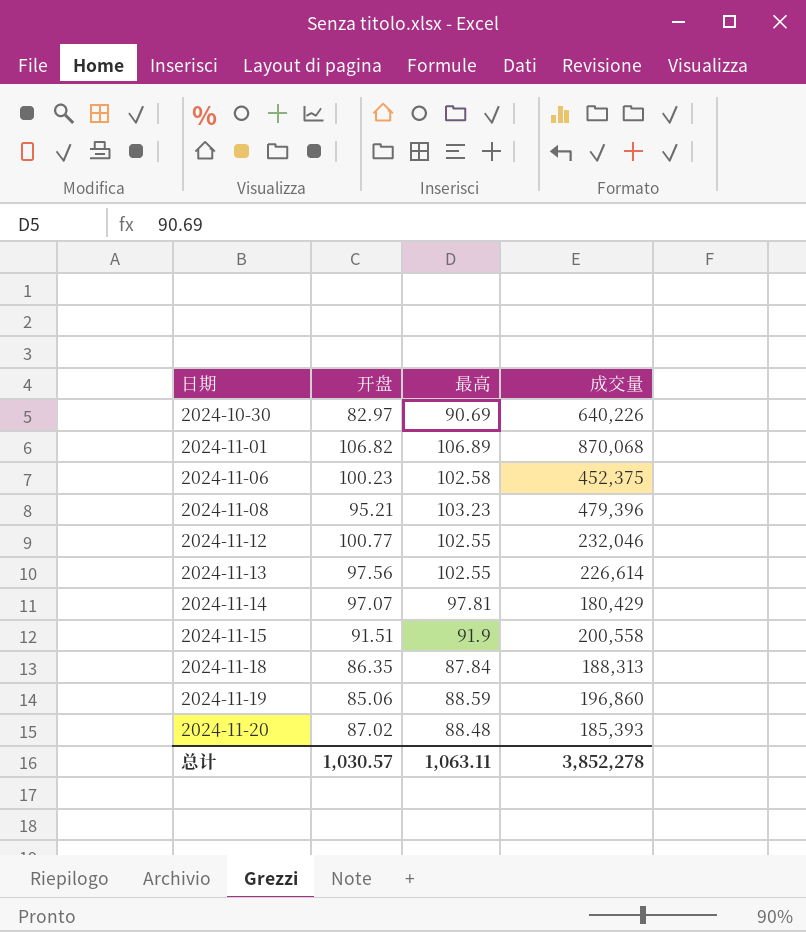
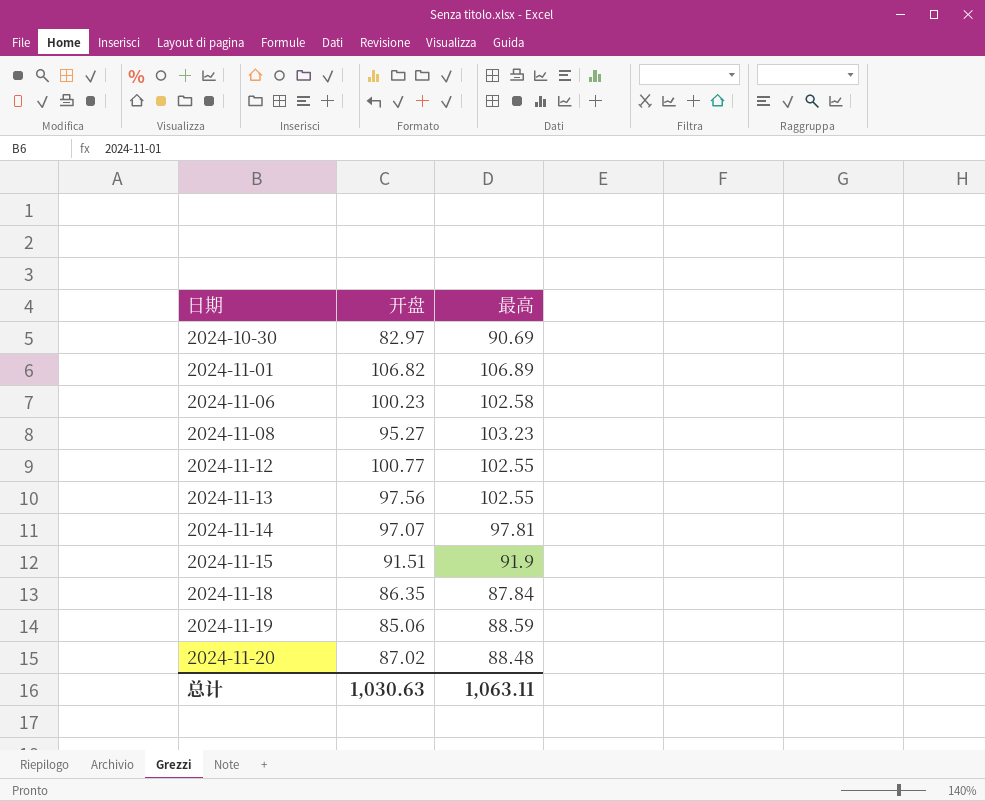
column 成交量 | position: 4 -> none
2024-11-08 | 开盘: 95.21 -> 95.27
总计 | 开盘: 1,030.57 -> 1,030.63

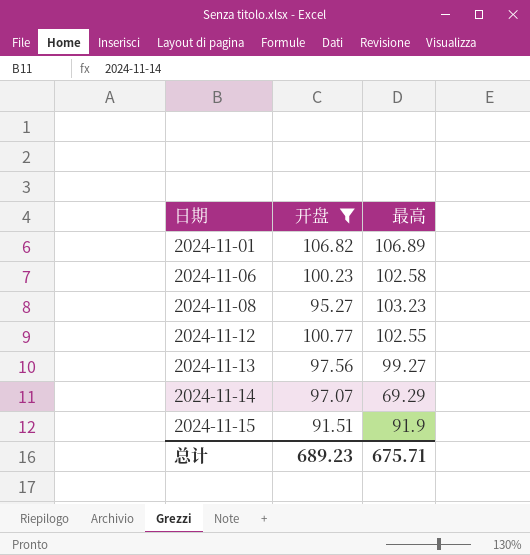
filter: none -> 开盘 >= 91.51
2024-11-13 | 最高: 102.55 -> 99.27
2024-11-14 | 最高: 97.81 -> 69.29
总计 | 开盘: 1,030.63 -> 689.23
总计 | 最高: 1,063.11 -> 675.71

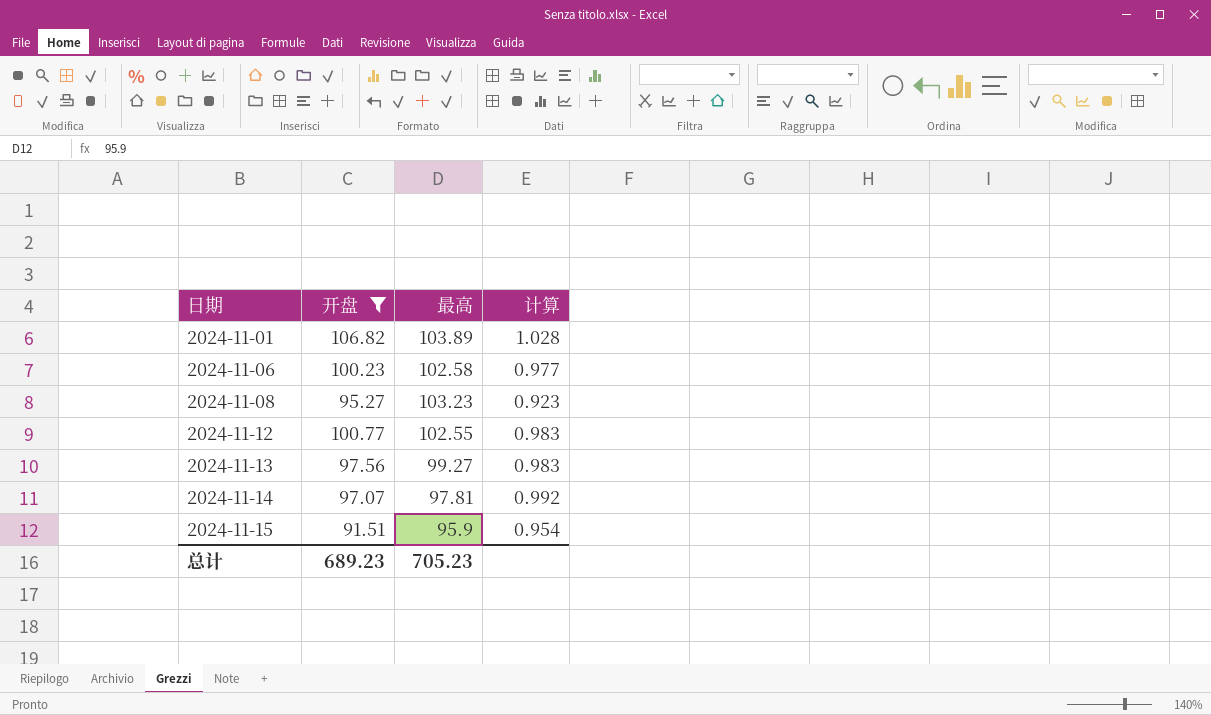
column 计算 | formula: none -> [开盘] / [最高]
2024-11-01 | 最高: 106.89 -> 103.89
2024-11-14 | 最高: 69.29 -> 97.81
2024-11-15 | 最高: 91.9 -> 95.9
总计 | 最高: 675.71 -> 705.23

